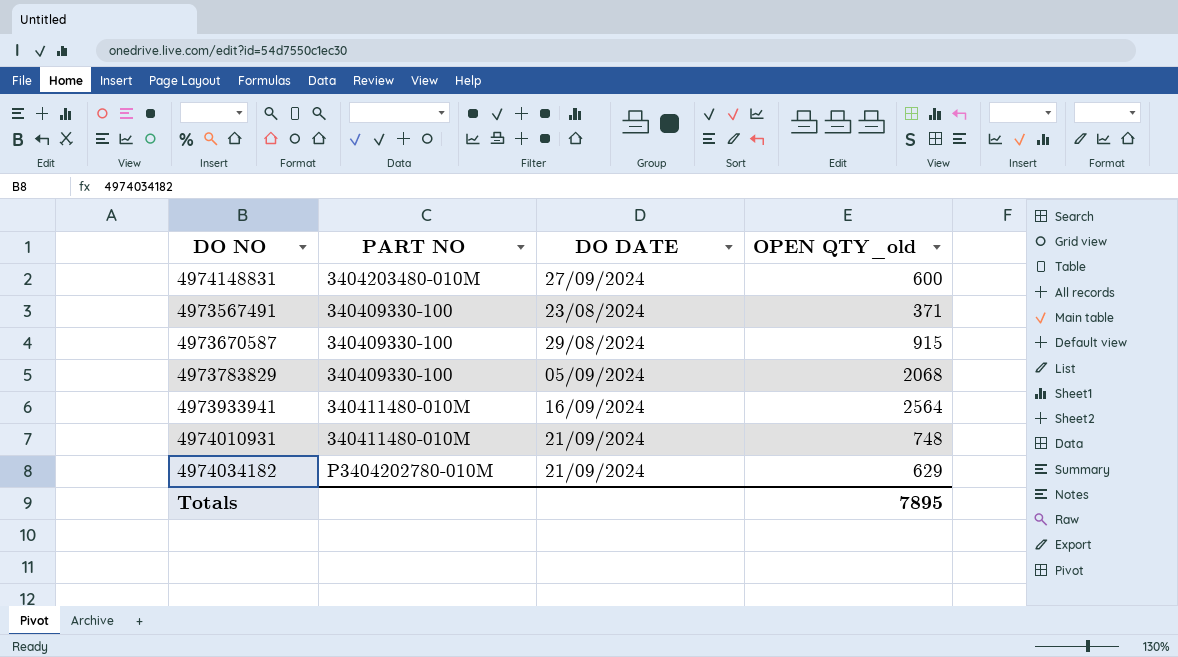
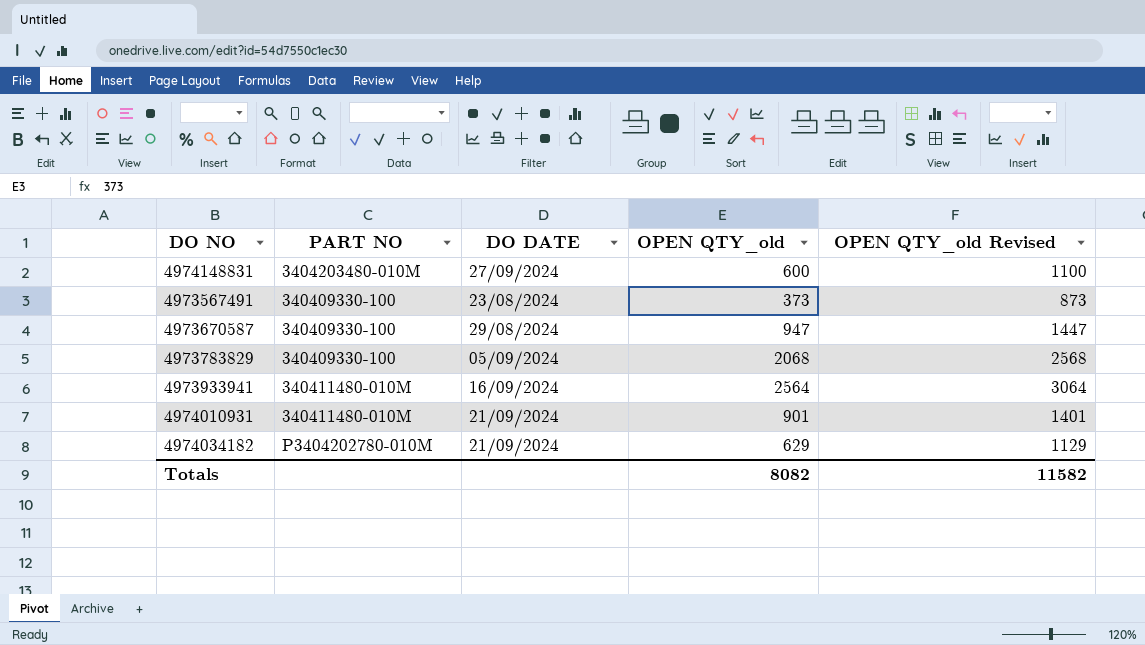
column OPEN QTY_old Revised | formula: none -> [OPEN QTY_old] + 500
4973567491 | OPEN QTY_old: 371 -> 373
4973670587 | OPEN QTY_old: 915 -> 947
4974010931 | OPEN QTY_old: 748 -> 901
Totals | OPEN QTY_old: 7895 -> 8082

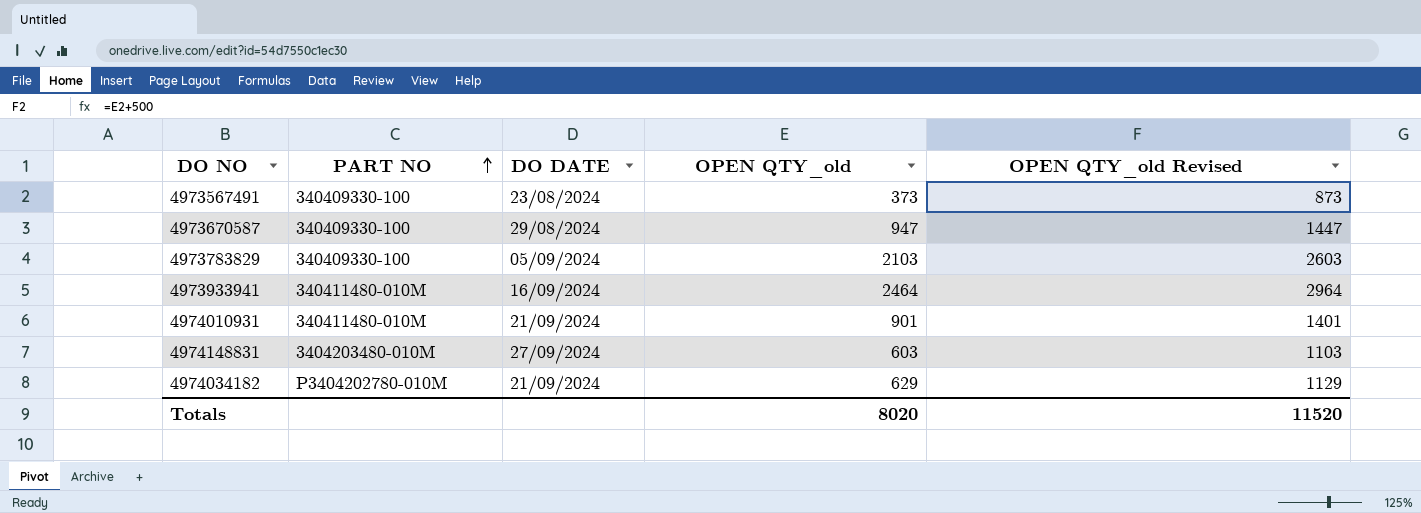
row order: none -> PART NO ascending
4973783829 | OPEN QTY_old: 2068 -> 2103
4973783829 | OPEN QTY_old Revised: 2568 -> 2603
4973933941 | OPEN QTY_old: 2564 -> 2464
4973933941 | OPEN QTY_old Revised: 3064 -> 2964
4974148831 | OPEN QTY_old: 600 -> 603
4974148831 | OPEN QTY_old Revised: 1100 -> 1103
Totals | OPEN QTY_old: 8082 -> 8020
Totals | OPEN QTY_old Revised: 11582 -> 11520

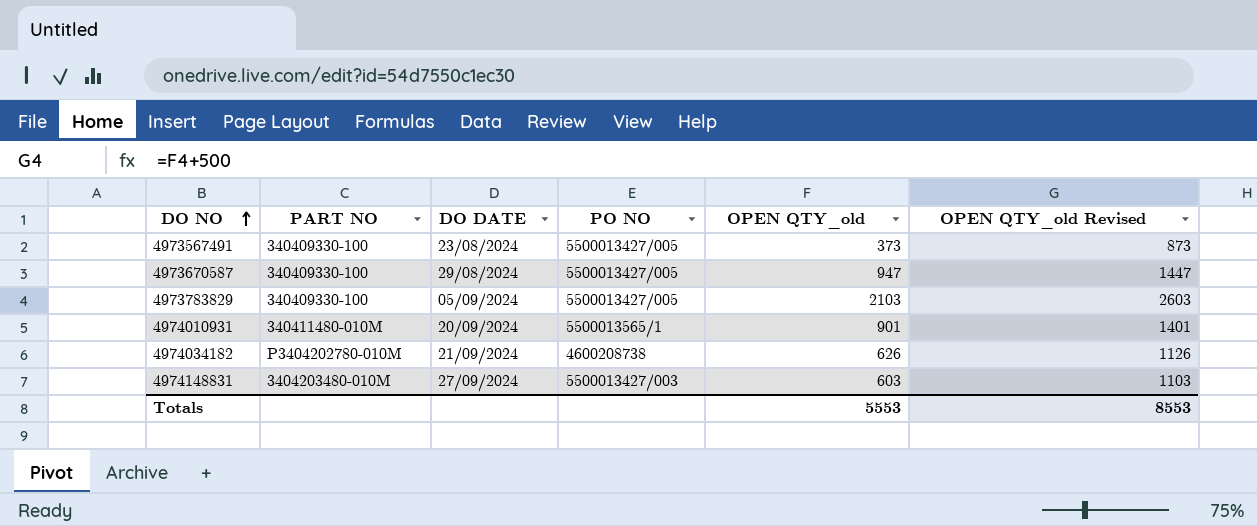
row order: PART NO ascending -> DO NO ascending
column PO NO | position: none -> 4
row 4973933941: 340411480-010M | 16/09/2024 | 2464 | 2964 -> none
4974010931 | DO DATE: 21/09/2024 -> 20/09/2024
4974034182 | OPEN QTY_old: 629 -> 626
4974034182 | OPEN QTY_old Revised: 1129 -> 1126
Totals | OPEN QTY_old: 8020 -> 5553
Totals | OPEN QTY_old Revised: 11520 -> 8553

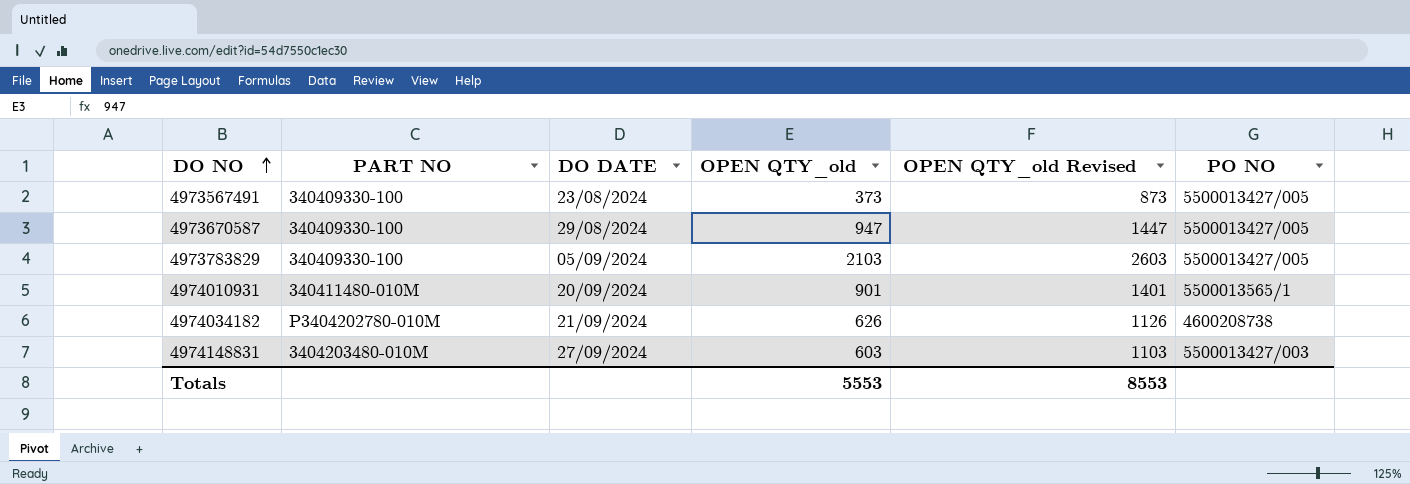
column PO NO | position: 4 -> 6

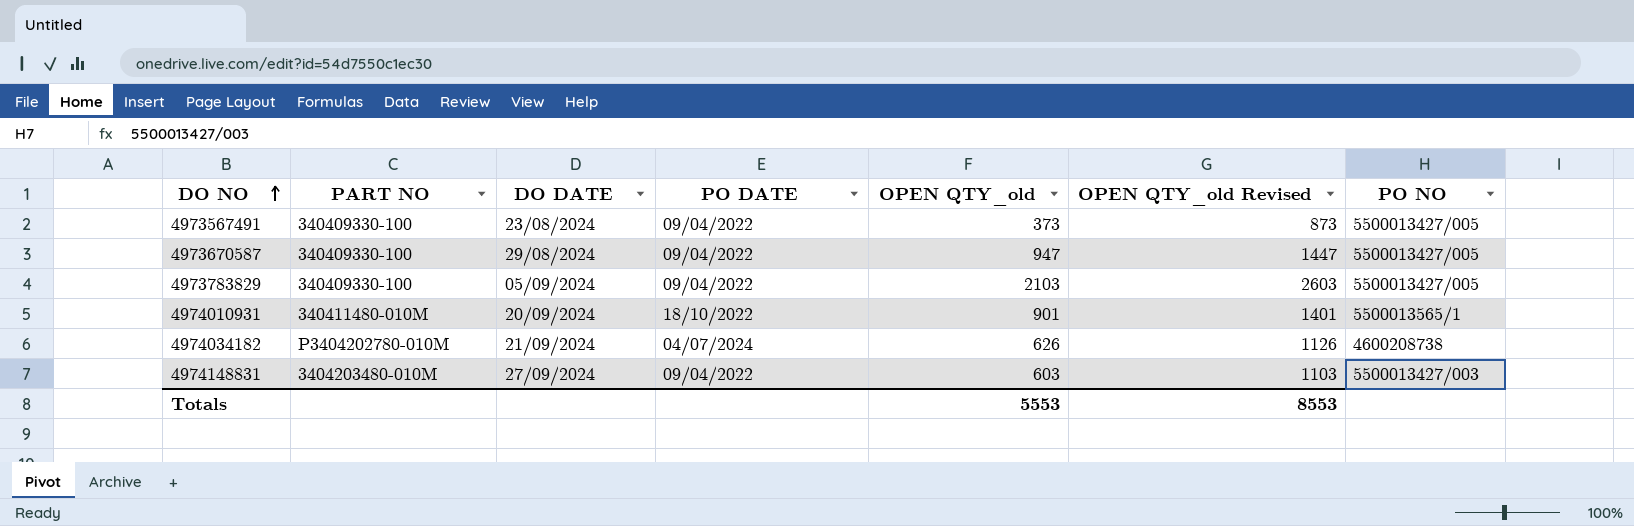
column PO DATE | position: none -> 4

